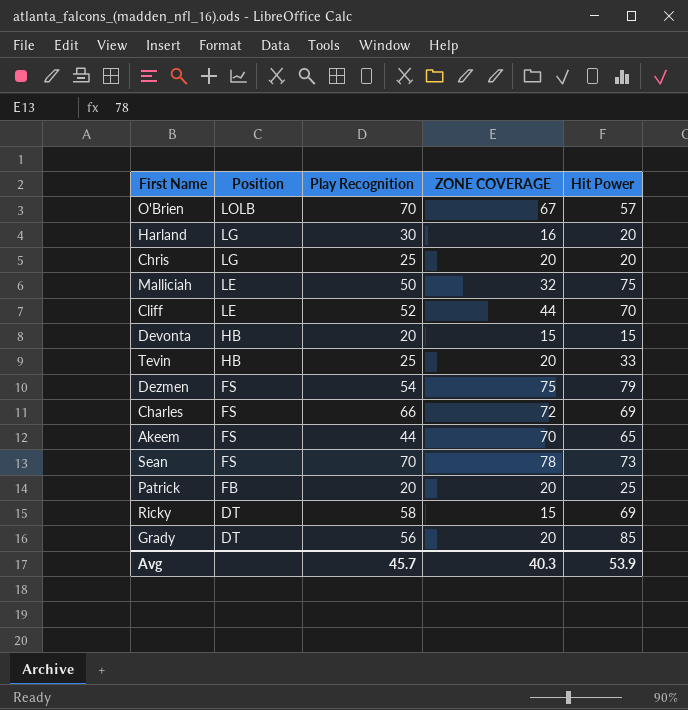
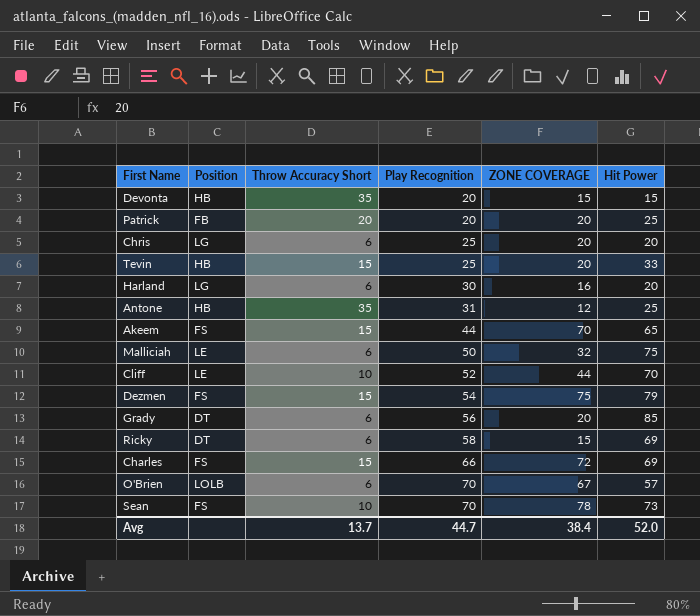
row order: Position descending -> Play Recognition ascending
column Throw Accuracy Short | position: none -> 3
row Antone: none -> HB | 35 | 31 | 12 | 25
Avg | Play Recognition: 45.7 -> 44.7
Avg | ZONE COVERAGE: 40.3 -> 38.4
Avg | Hit Power: 53.9 -> 52.0

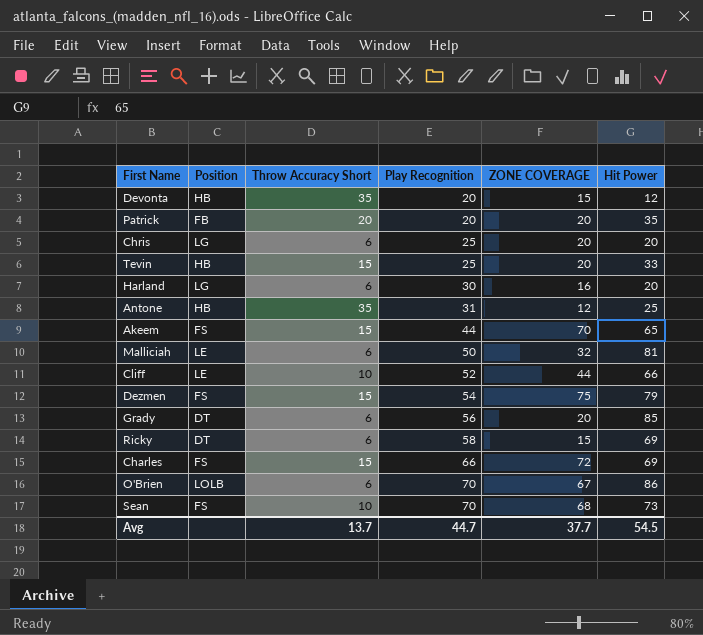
Devonta | Hit Power: 15 -> 12
Patrick | Hit Power: 25 -> 35
Malliciah | Hit Power: 75 -> 81
Cliff | Hit Power: 70 -> 66
O'Brien | Hit Power: 57 -> 86
Sean | ZONE COVERAGE: 78 -> 68
Avg | ZONE COVERAGE: 38.4 -> 37.7
Avg | Hit Power: 52.0 -> 54.5

